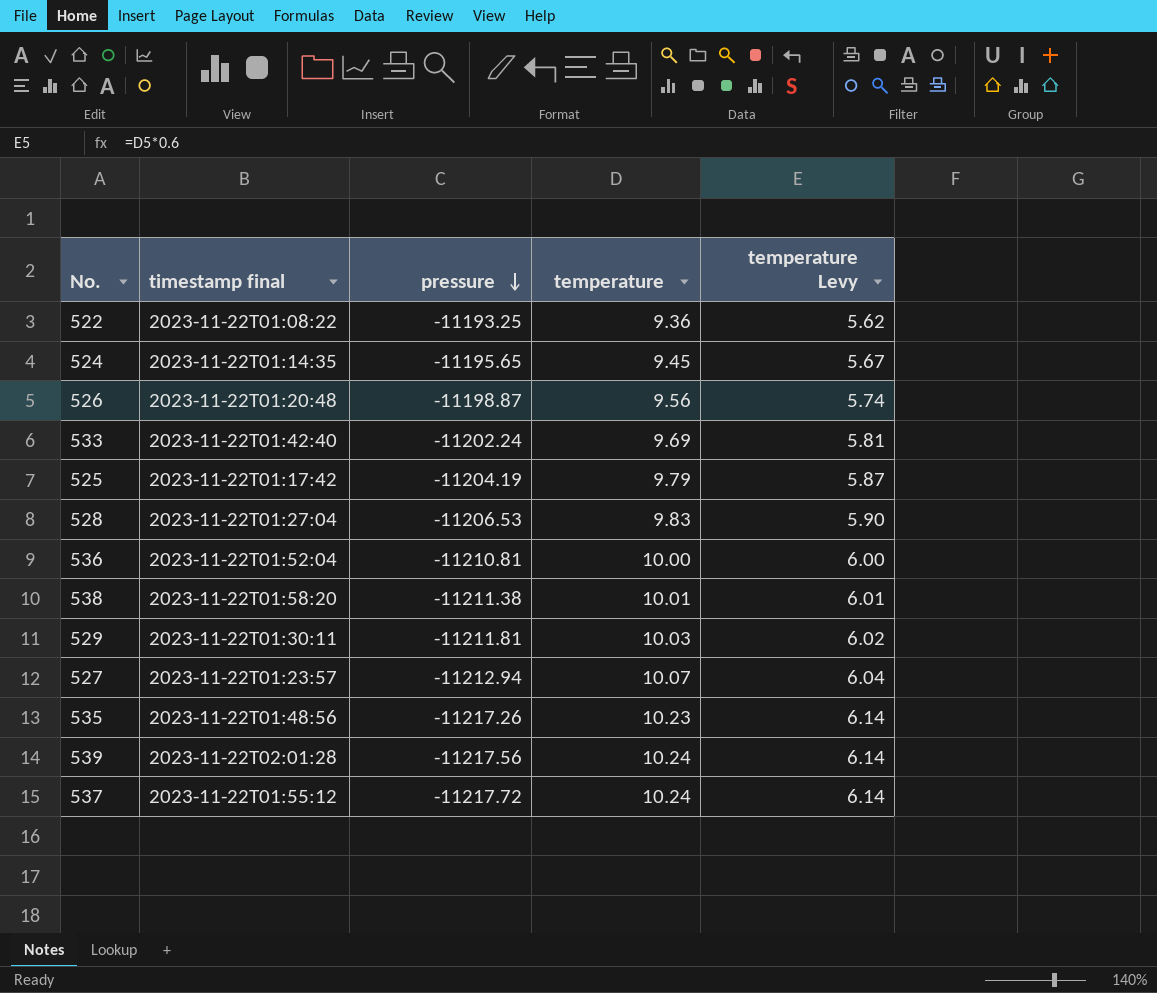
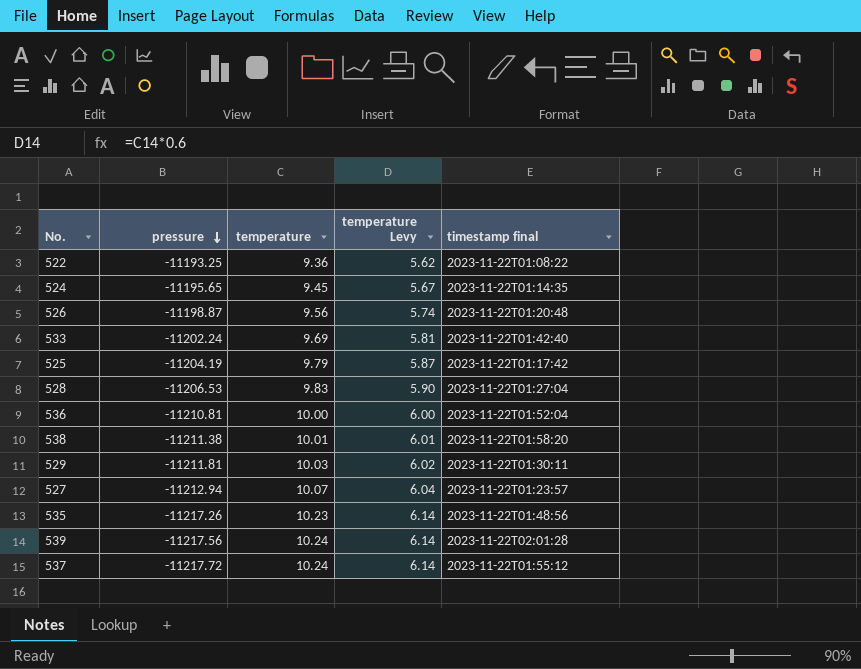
column timestamp final | position: 2 -> 5

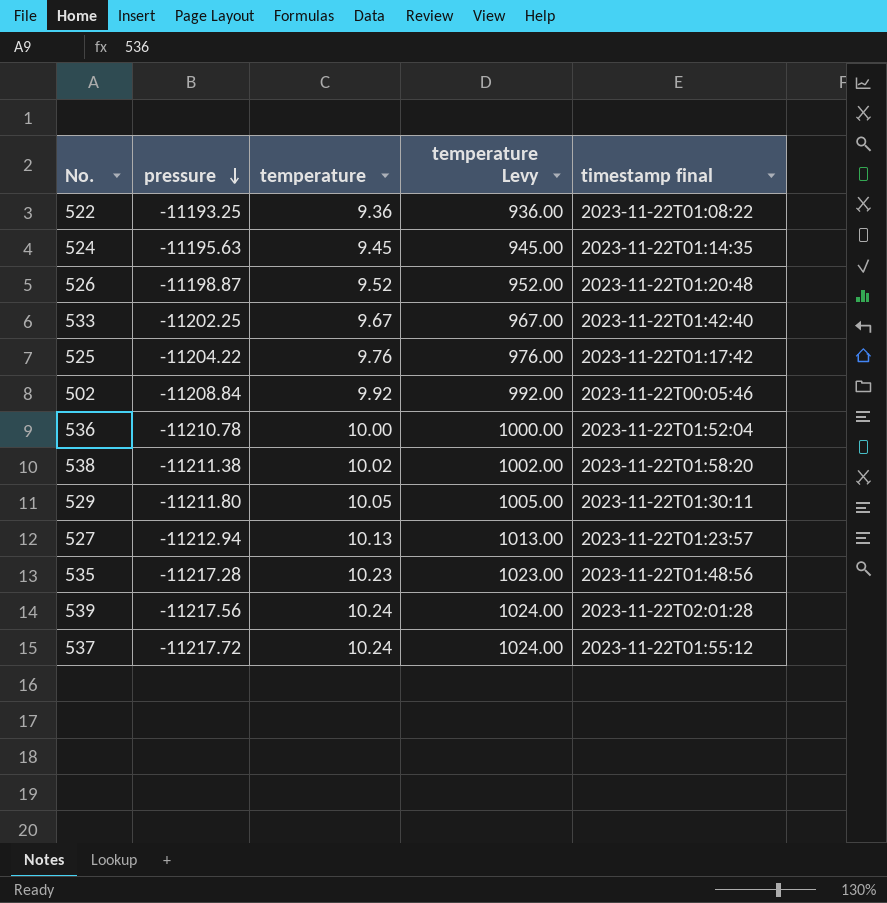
column temperature Levy | formula: [temperature] * 0.6 -> [temperature] * 100
row 528: -11206.53 | 9.83 | 5.90 | 2023-11-22T01:27:04 -> none
524 | pressure: -11195.65 -> -11195.63
526 | temperature: 9.56 -> 9.52
533 | pressure: -11202.24 -> -11202.25
533 | temperature: 9.69 -> 9.67
525 | pressure: -11204.19 -> -11204.22
525 | temperature: 9.79 -> 9.76
row 502: none -> -11208.84 | 9.92 | 992.00 | 2023-11-22T00:05:46
536 | pressure: -11210.81 -> -11210.78
538 | temperature: 10.01 -> 10.02
529 | pressure: -11211.81 -> -11211.80
529 | temperature: 10.03 -> 10.05
527 | temperature: 10.07 -> 10.13
535 | pressure: -11217.26 -> -11217.28

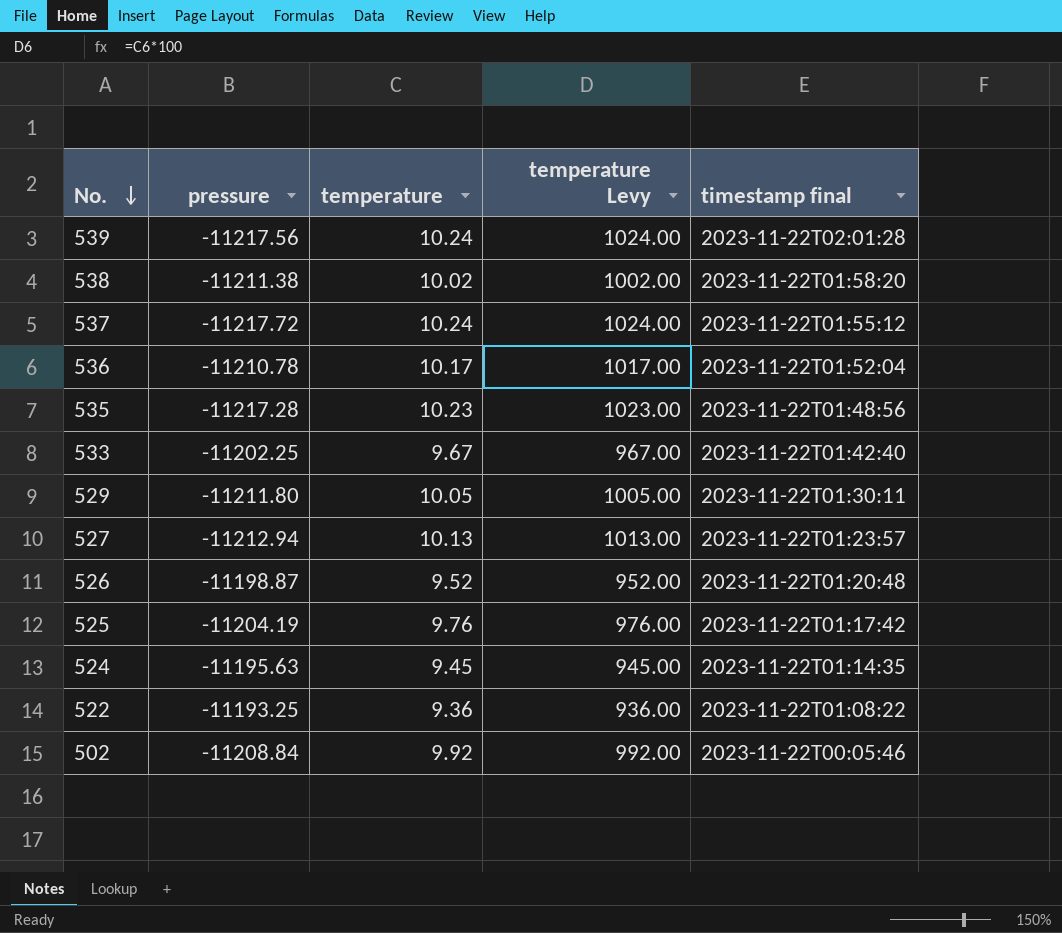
row order: pressure descending -> No. descending
536 | temperature: 10.00 -> 10.17
536 | temperature Levy: 1000.00 -> 1017.00
525 | pressure: -11204.22 -> -11204.19

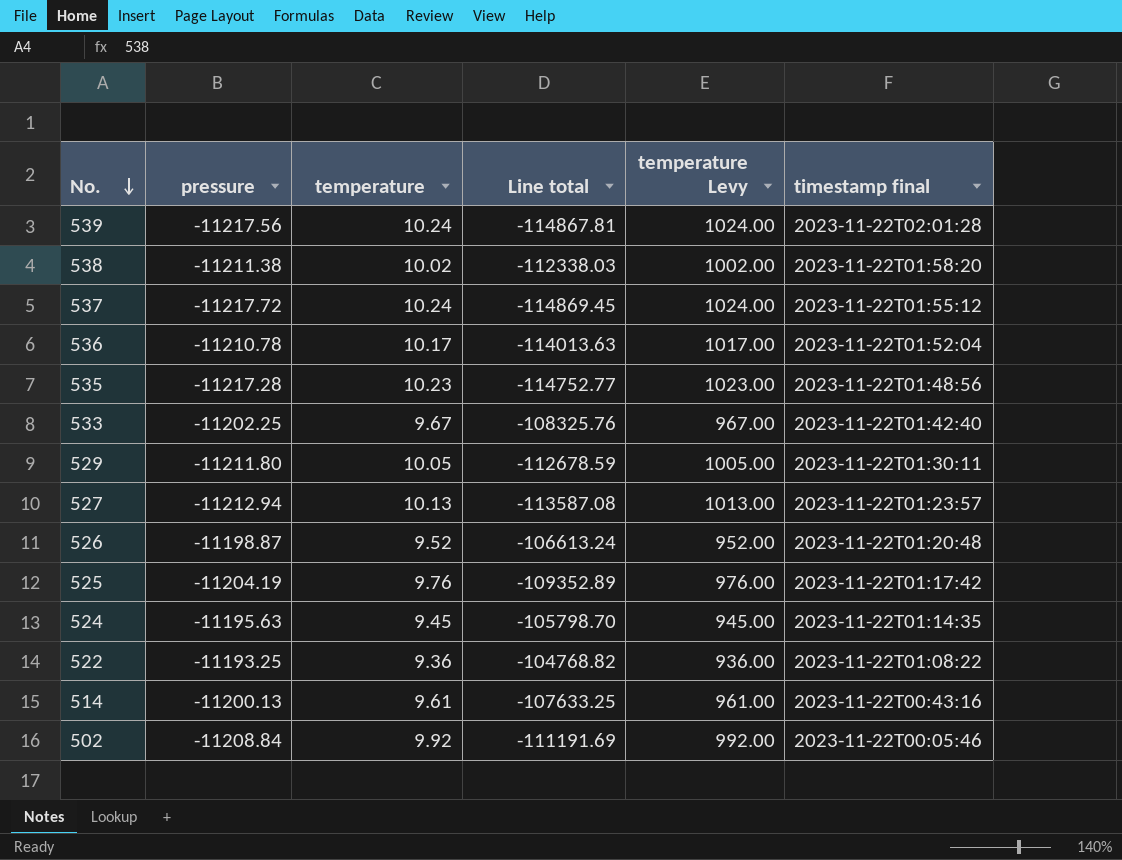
column Line total | formula: none -> [pressure] * [temperature]
row 514: none -> -11200.13 | 9.61 | -107633.25 | 961.00 | 2023-11-22T00:43:16

